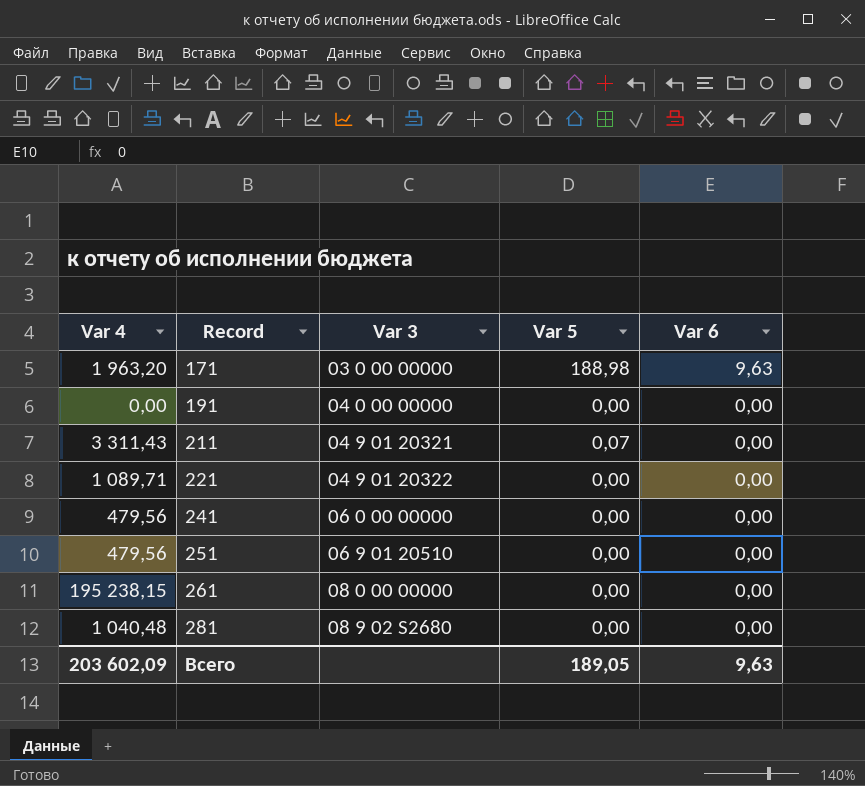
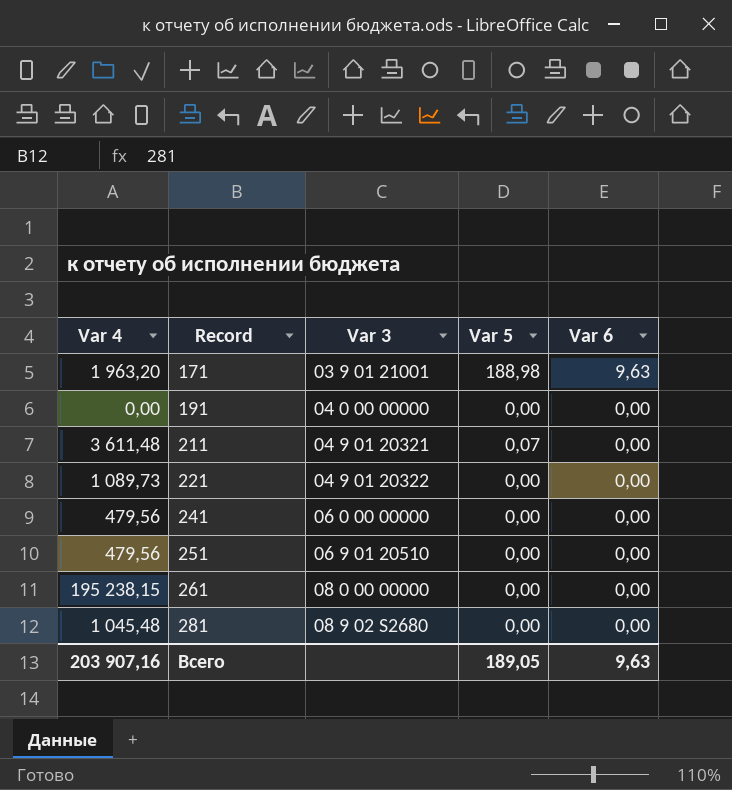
171 | Var 3: 03 0 00 00000 -> 03 9 01 21001
211 | Var 4: 3 311,43 -> 3 611,48
221 | Var 4: 1 089,71 -> 1 089,73
281 | Var 4: 1 040,48 -> 1 045,48
Всего | Var 4: 203 602,09 -> 203 907,16

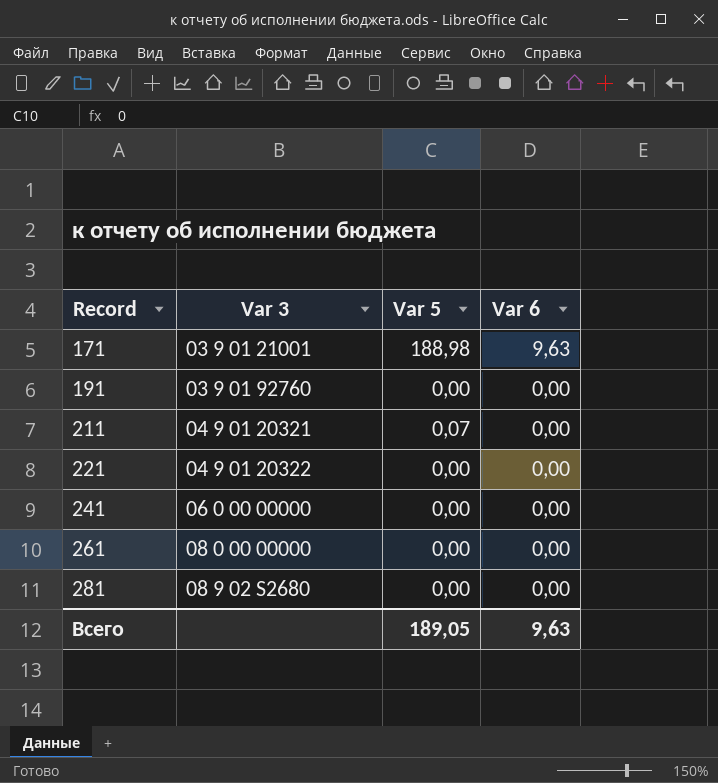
column Var 4 | position: 1 -> none
row 251: 479,56 | 06 9 01 20510 | 0,00 | 0,00 -> none
191 | Var 3: 04 0 00 00000 -> 03 9 01 92760

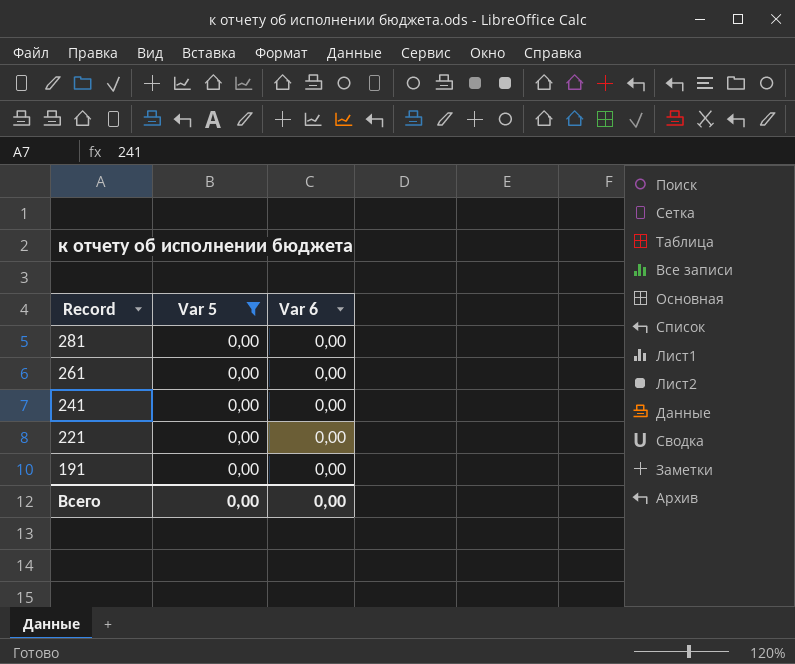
filter: none -> Var 5 = 0,00
row order: Record ascending -> Record descending
column Var 3 | position: 2 -> none
Всего | Var 5: 189,05 -> 0,00
Всего | Var 6: 9,63 -> 0,00

